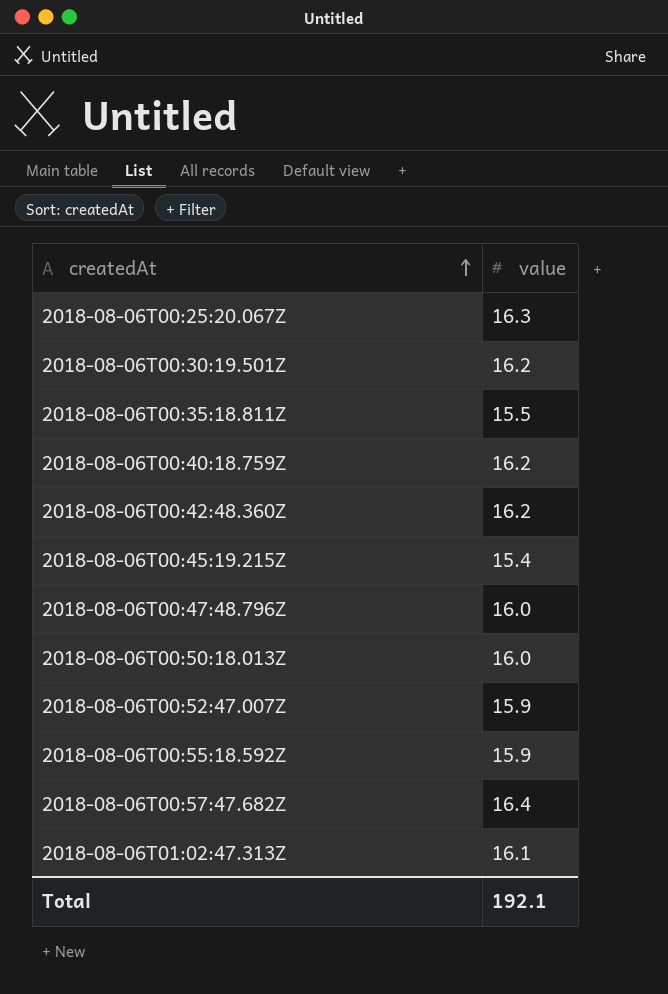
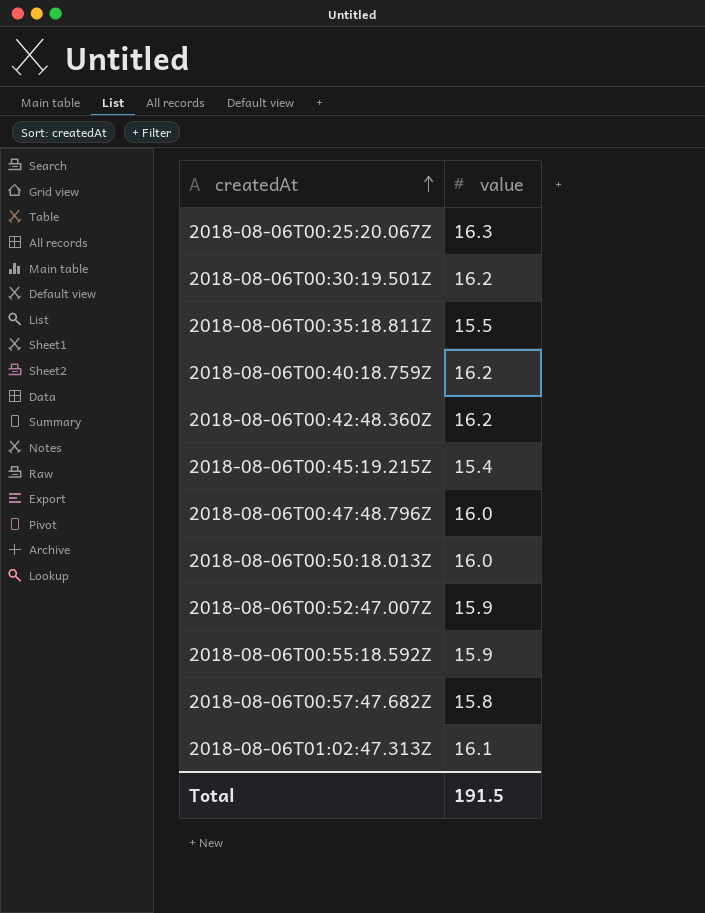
2018-08-06T00:57:47.682Z | value: 16.4 -> 15.8
Total | value: 192.1 -> 191.5

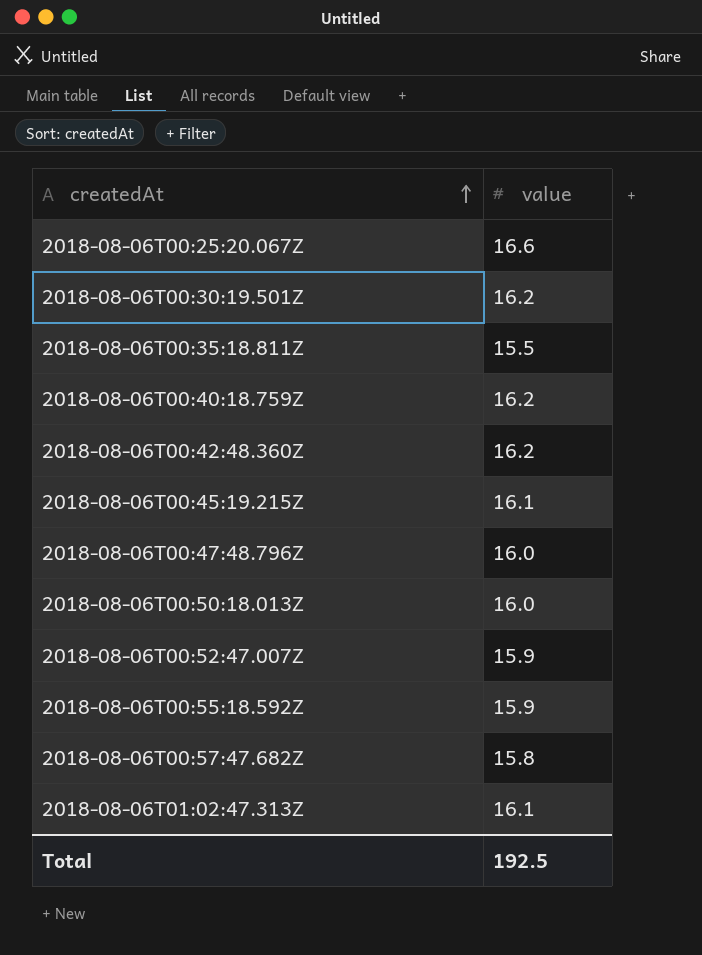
2018-08-06T00:25:20.067Z | value: 16.3 -> 16.6
2018-08-06T00:45:19.215Z | value: 15.4 -> 16.1
Total | value: 191.5 -> 192.5

